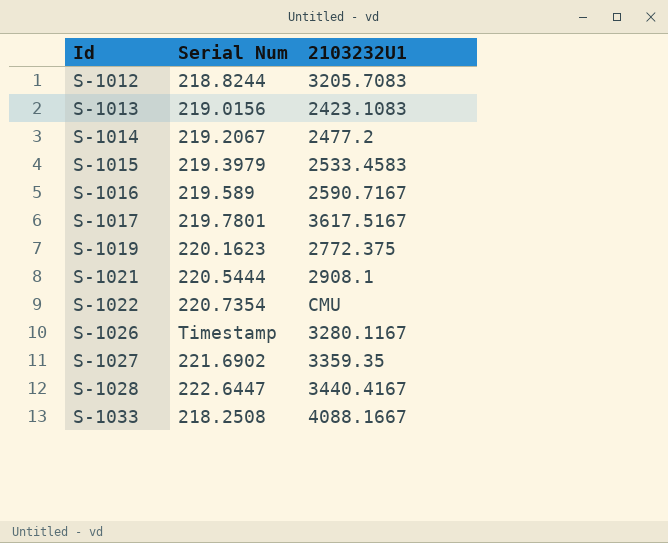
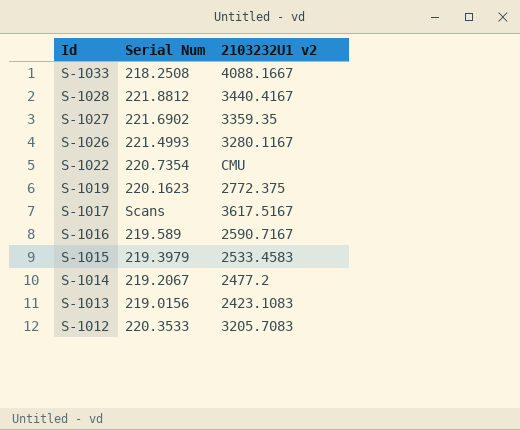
row order: Id ascending -> Id descending
column name: 2103232U1 -> 2103232U1 v2
row S-1021: 220.5444 | 2908.1 -> none
S-1028 | Serial Num: 222.6447 -> 221.8812
S-1026 | Serial Num: Timestamp -> 221.4993
S-1017 | Serial Num: 219.7801 -> Scans
S-1012 | Serial Num: 218.8244 -> 220.3533

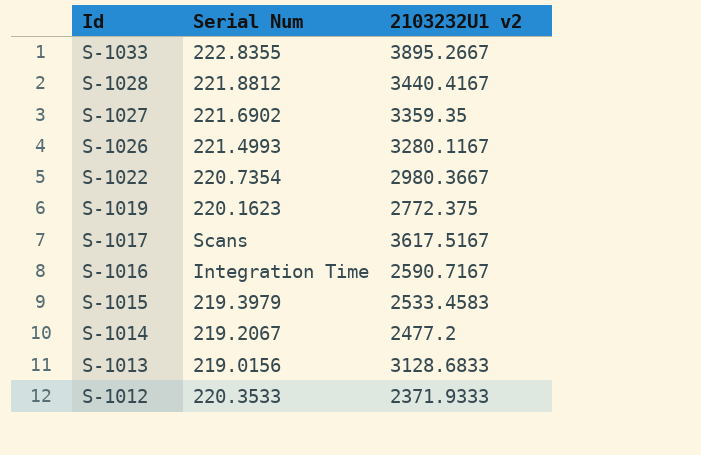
S-1033 | Serial Num: 218.2508 -> 222.8355
S-1033 | 2103232U1 v2: 4088.1667 -> 3895.2667
S-1022 | 2103232U1 v2: CMU -> 2980.3667
S-1016 | Serial Num: 219.589 -> Integration Time
S-1013 | 2103232U1 v2: 2423.1083 -> 3128.6833
S-1012 | 2103232U1 v2: 3205.7083 -> 2371.9333

